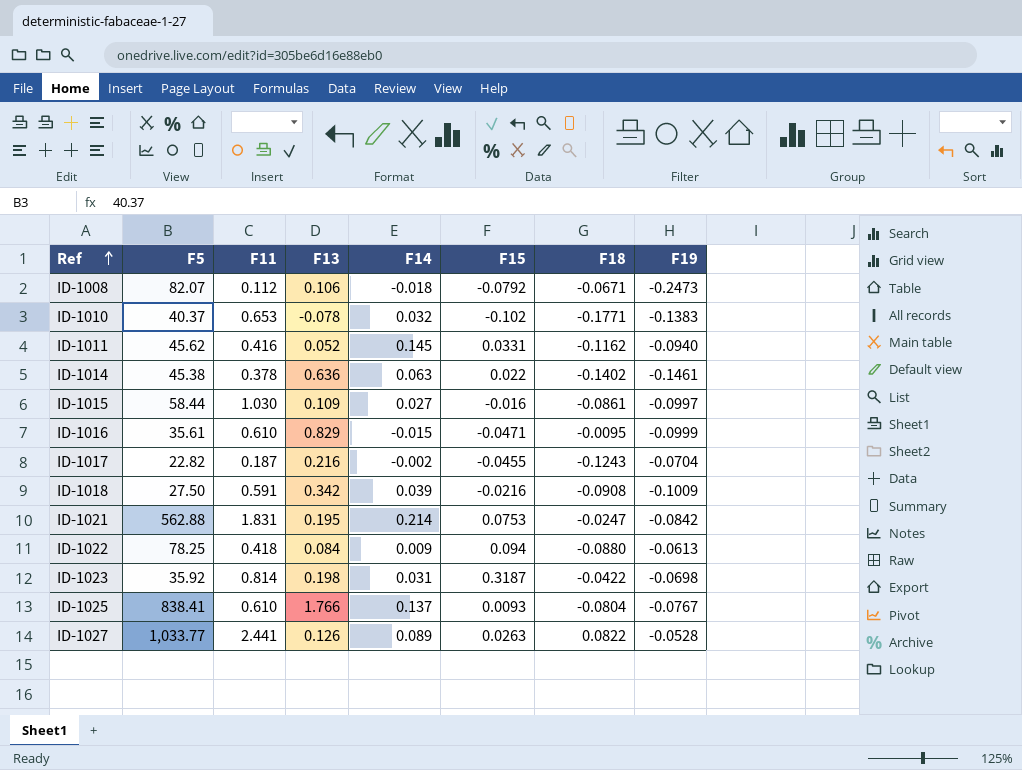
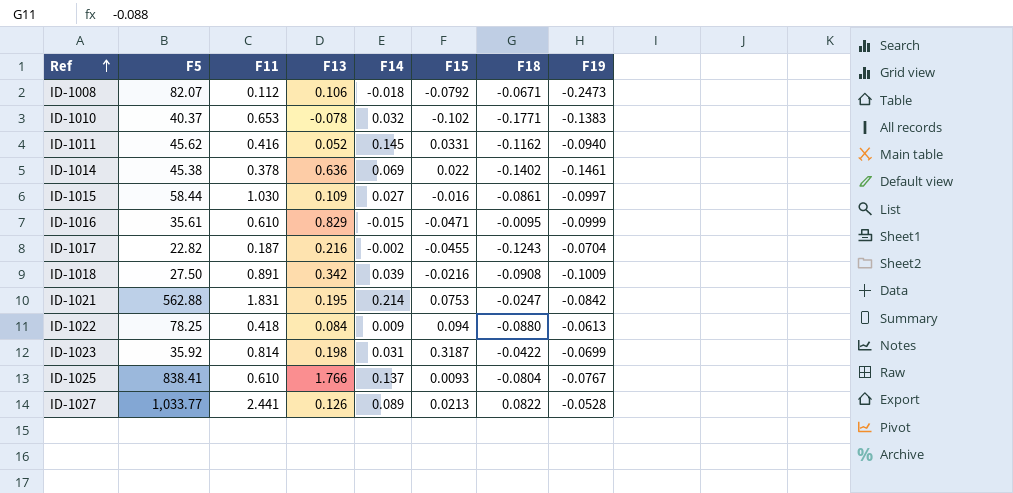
ID-1014 | F14: 0.063 -> 0.069
ID-1018 | F11: 0.591 -> 0.891
ID-1023 | F19: -0.0698 -> -0.0699
ID-1027 | F15: 0.0263 -> 0.0213

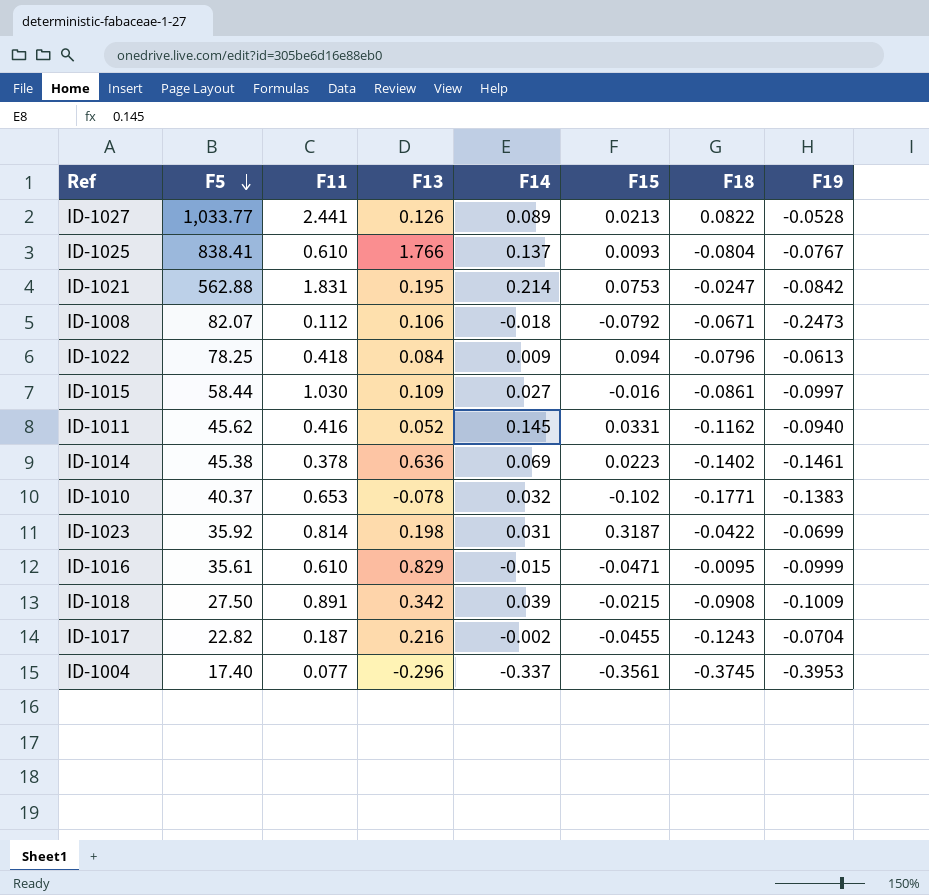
row order: Ref ascending -> F5 descending
ID-1022 | F18: -0.0880 -> -0.0796
ID-1014 | F15: 0.022 -> 0.0223
ID-1018 | F15: -0.0216 -> -0.0215
row ID-1004: none -> 17.40 | 0.077 | -0.296 | -0.337 | -0.3561 | -0.3745 | -0.3953

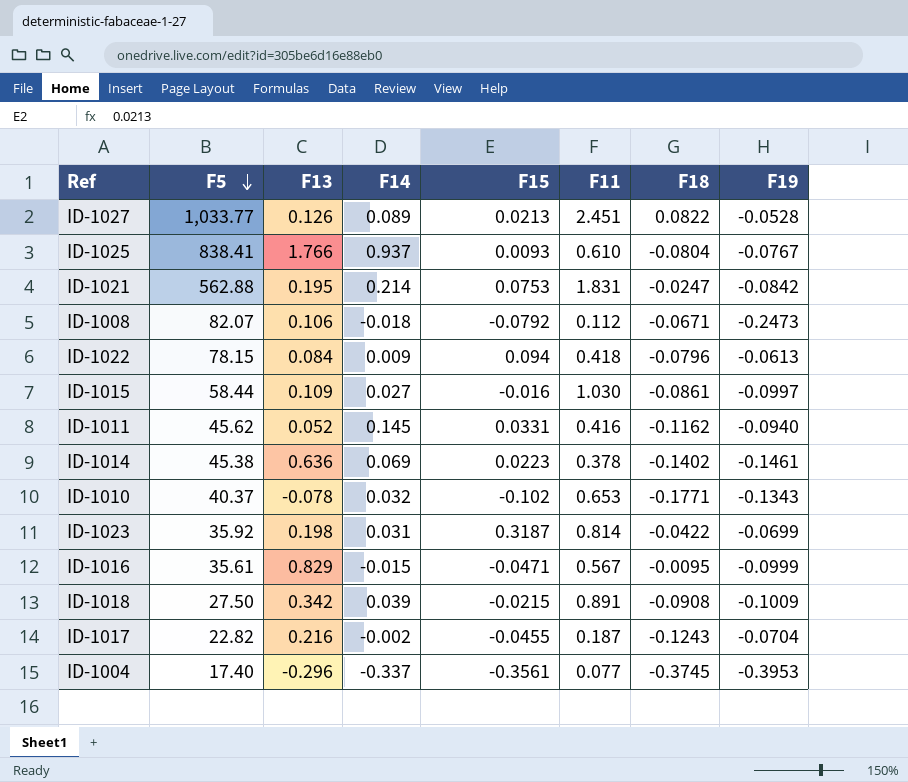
column F11 | position: 3 -> 6
ID-1027 | F11: 2.441 -> 2.451
ID-1025 | F14: 0.137 -> 0.937
ID-1022 | F5: 78.25 -> 78.15
ID-1010 | F19: -0.1383 -> -0.1343
ID-1016 | F11: 0.610 -> 0.567

